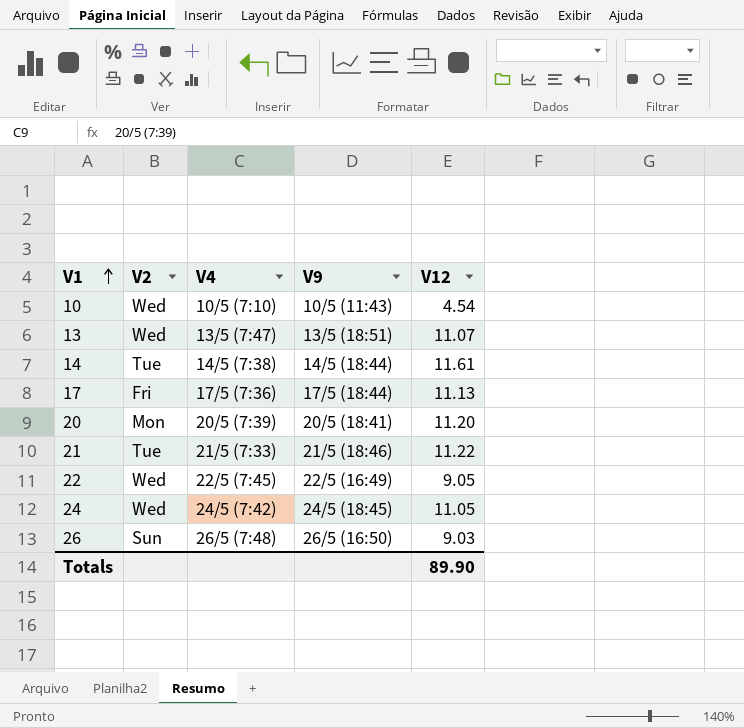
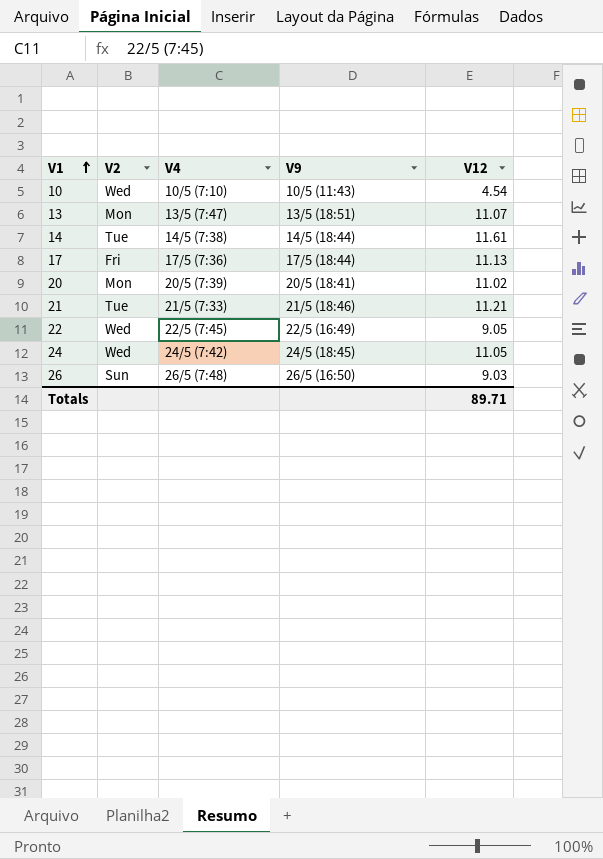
13 | V2: Wed -> Mon
20 | V12: 11.20 -> 11.02
21 | V12: 11.22 -> 11.21
Totals | V12: 89.90 -> 89.71

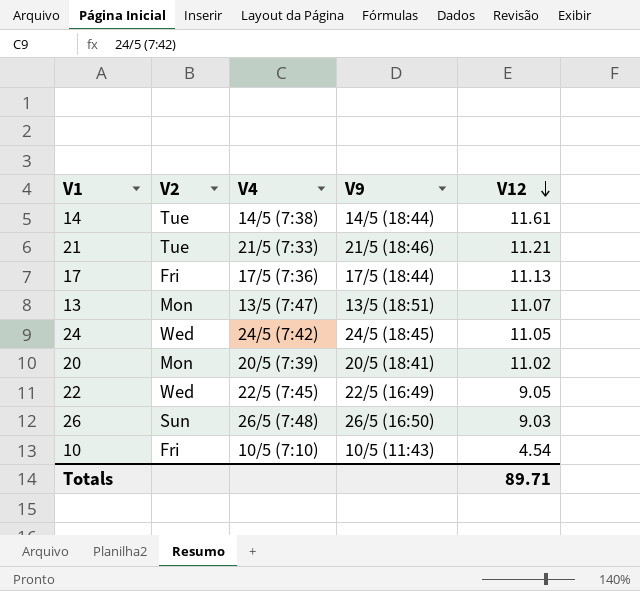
row order: V1 ascending -> V12 descending
10 | V2: Wed -> Fri

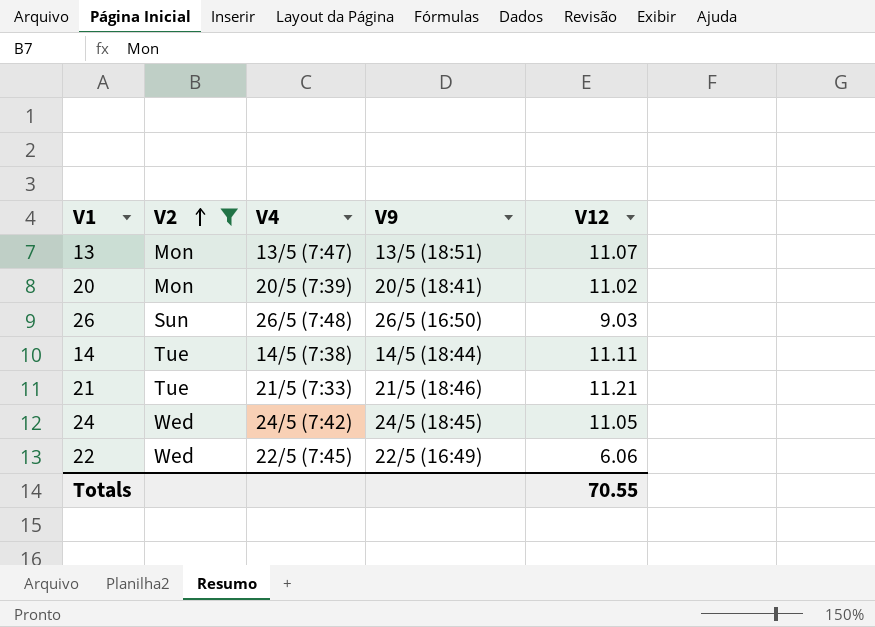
filter: none -> V2 != Fri
row order: V12 descending -> V2 ascending
14 | V12: 11.61 -> 11.11
22 | V12: 9.05 -> 6.06
Totals | V12: 89.71 -> 70.55

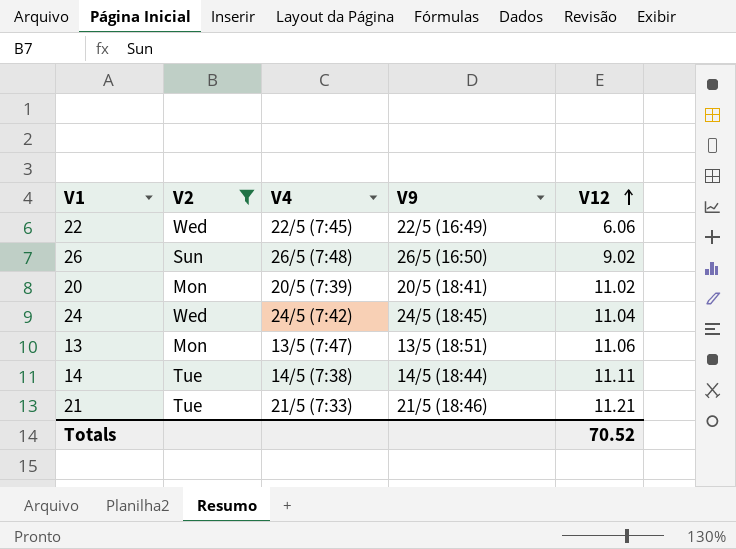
row order: V2 ascending -> V12 ascending
26 | V12: 9.03 -> 9.02
24 | V12: 11.05 -> 11.04
13 | V12: 11.07 -> 11.06
Totals | V12: 70.55 -> 70.52

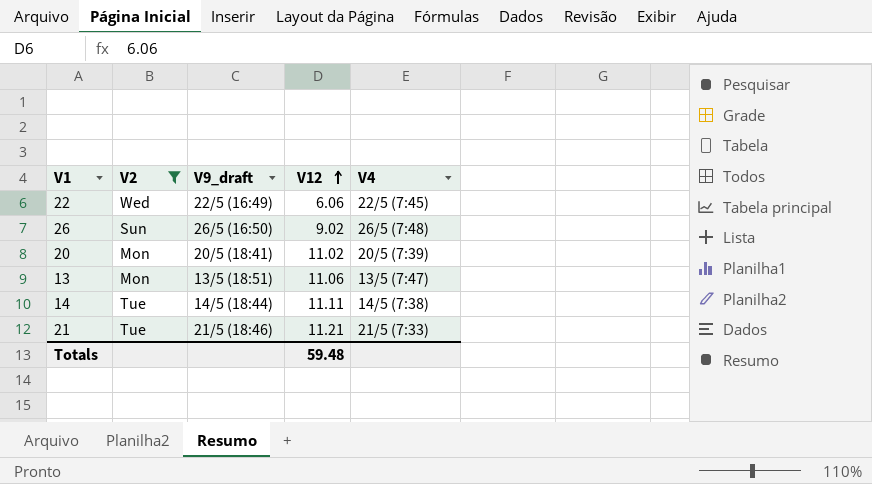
column name: V9 -> V9_draft
column V4 | position: 3 -> 5
row 24: Wed | 24/5 (7:42) | 24/5 (18:45) | 11.04 -> none
Totals | V12: 70.52 -> 59.48

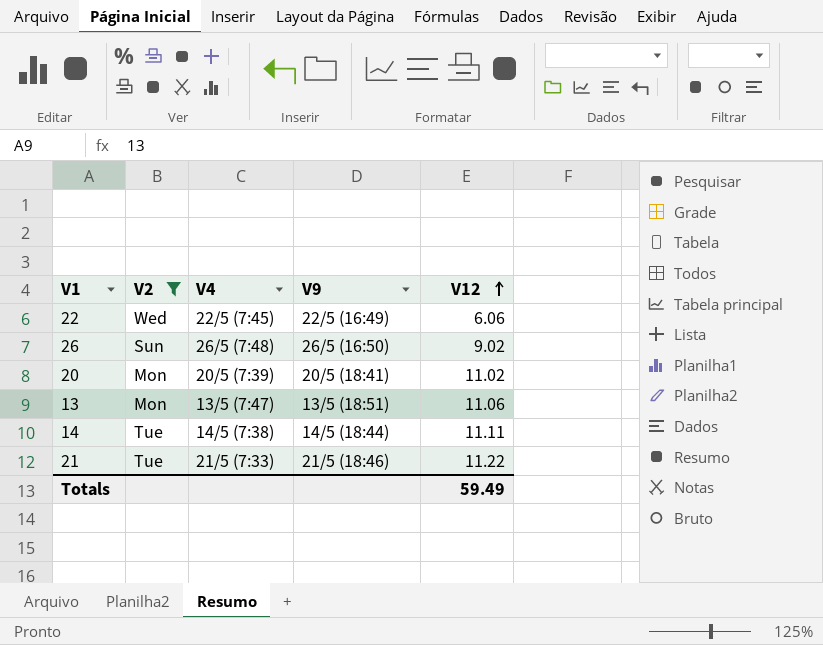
column V4 | position: 5 -> 3
column name: V9_draft -> V9
21 | V12: 11.21 -> 11.22
Totals | V12: 59.48 -> 59.49

